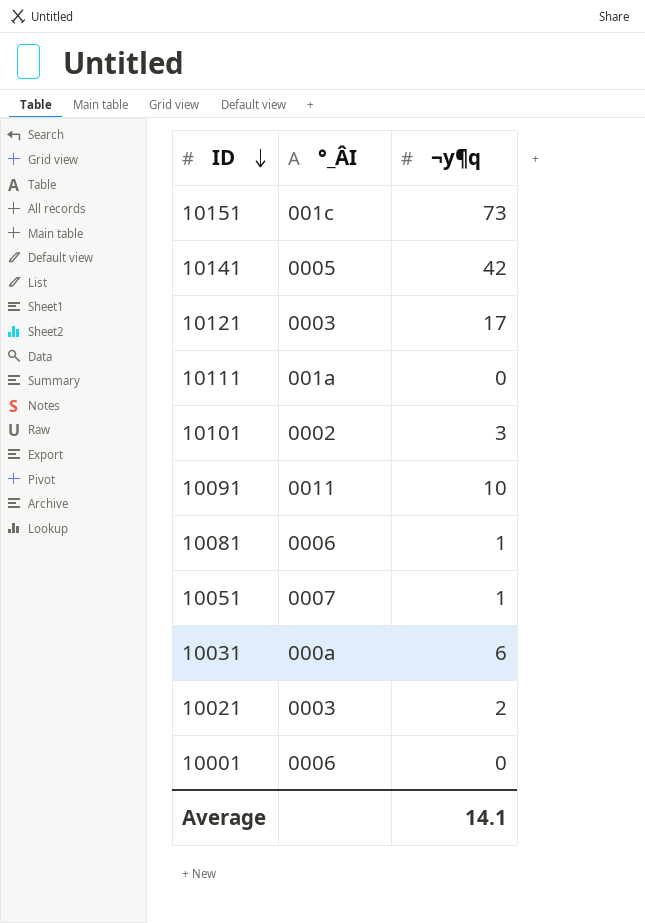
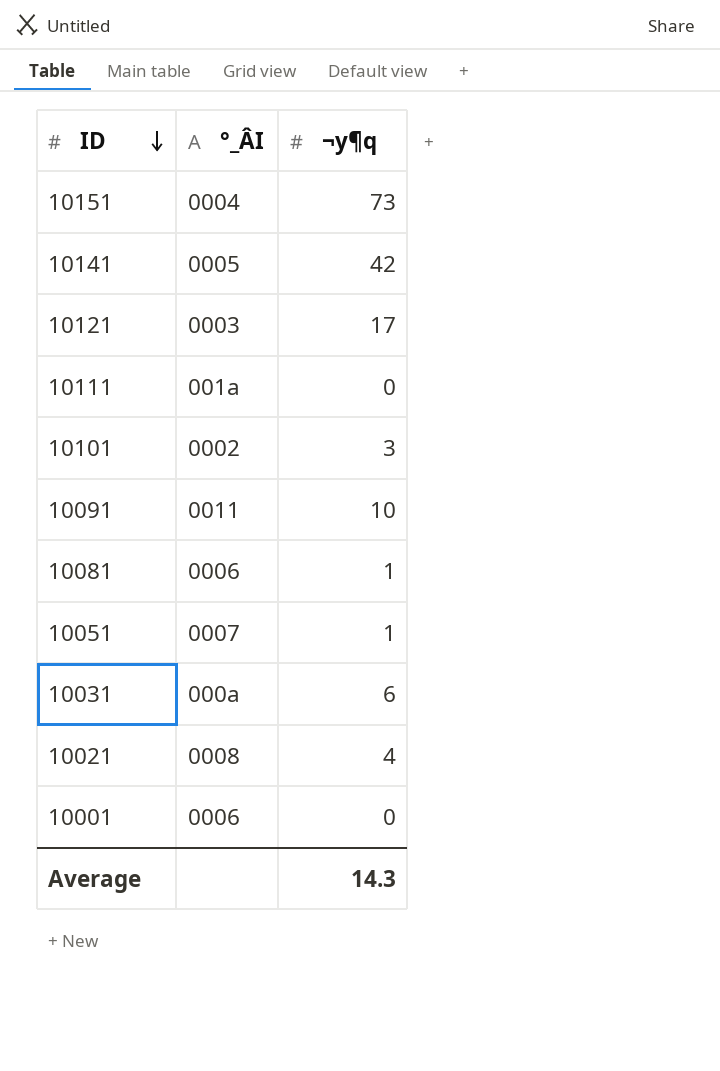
10151 | °_ÂI: 001c -> 0004
10021 | °_ÂI: 0003 -> 0008
10021 | ¬y¶q: 2 -> 4
Average | ¬y¶q: 14.1 -> 14.3

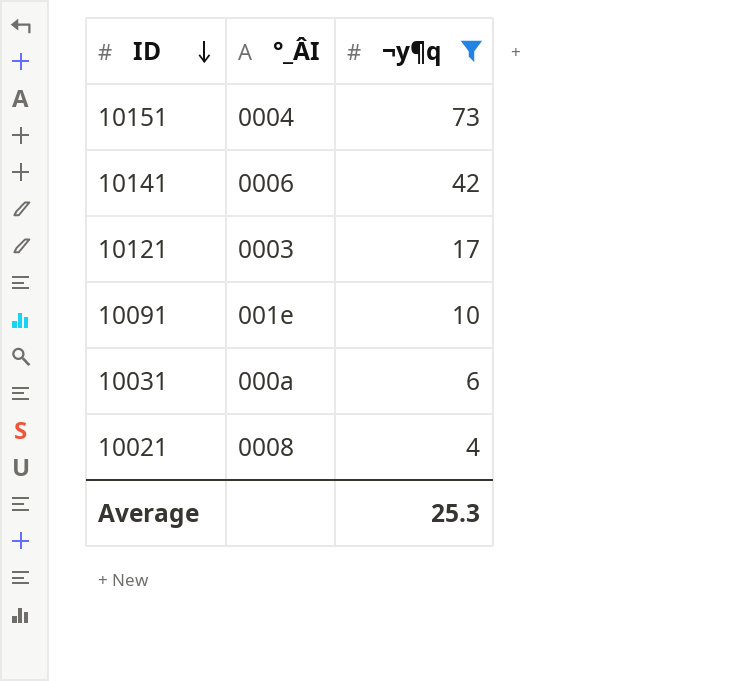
filter: none -> ¬y¶q >= 4
10141 | °_ÂI: 0005 -> 0006
10091 | °_ÂI: 0011 -> 001e
Average | ¬y¶q: 14.3 -> 25.3

